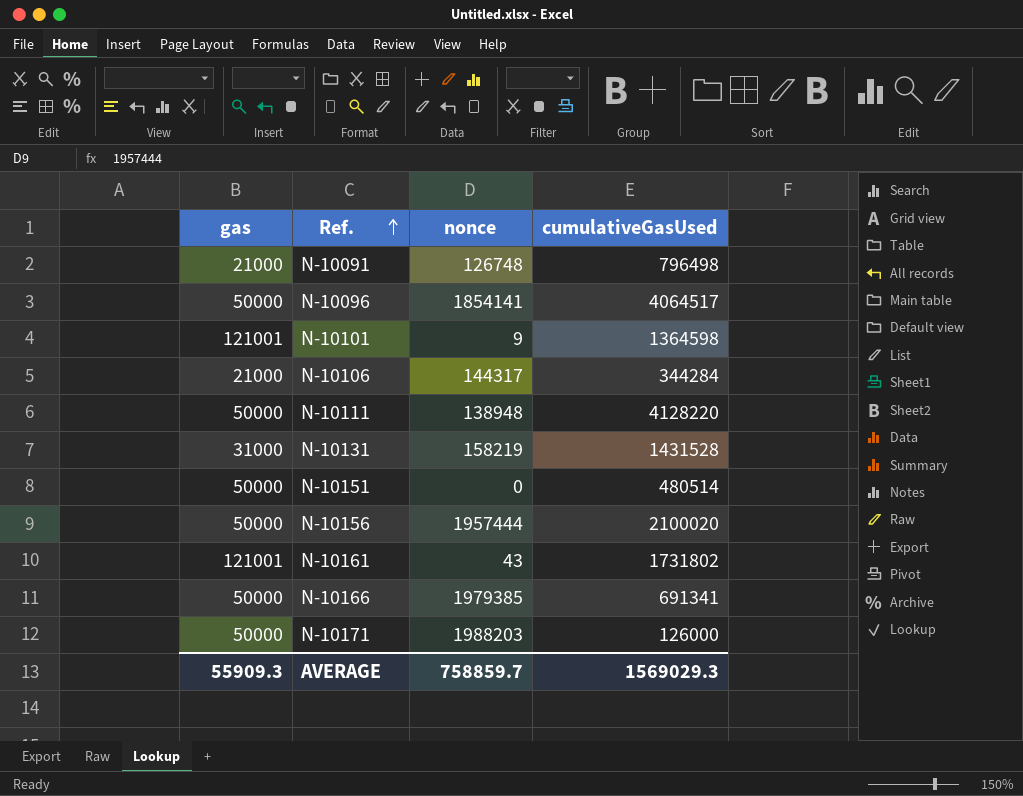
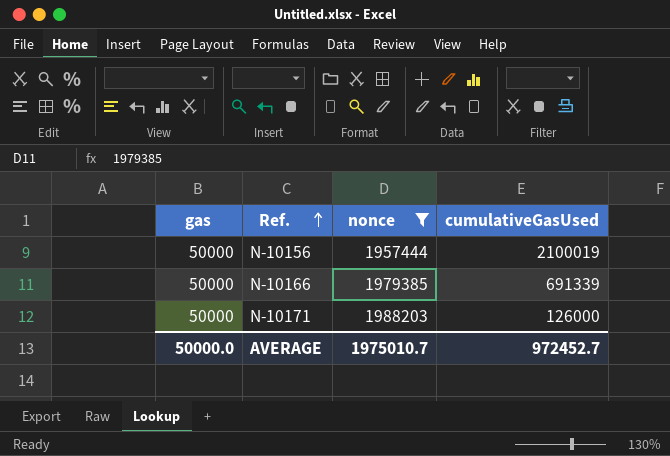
filter: none -> nonce >= 1957444
N-10156 | cumulativeGasUsed: 2100020 -> 2100019
N-10166 | cumulativeGasUsed: 691341 -> 691339
AVERAGE | gas: 55909.3 -> 50000.0
AVERAGE | nonce: 758859.7 -> 1975010.7
AVERAGE | cumulativeGasUsed: 1569029.3 -> 972452.7

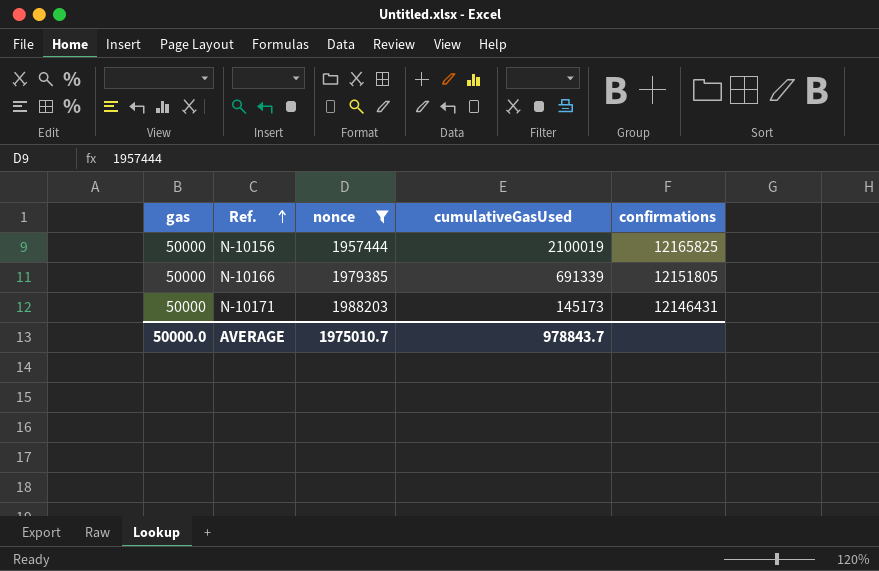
column confirmations | position: none -> 5
N-10171 | cumulativeGasUsed: 126000 -> 145173
AVERAGE | cumulativeGasUsed: 972452.7 -> 978843.7

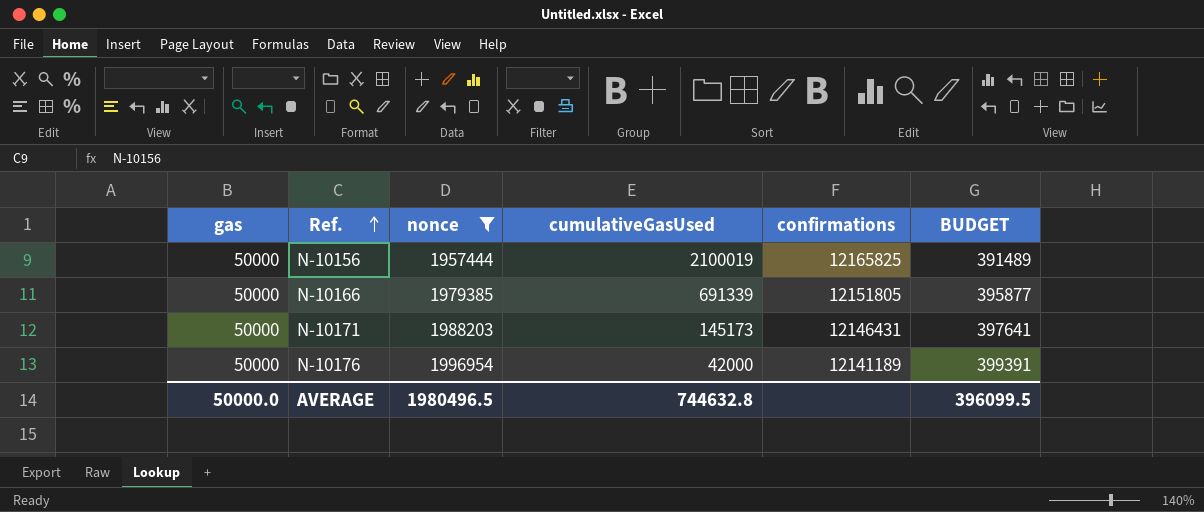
column BUDGET | formula: none -> [nonce] * 0.2
row N-10176: none -> 50000 | 1996954 | 42000 | 12141189 | 399391
AVERAGE | nonce: 1975010.7 -> 1980496.5
AVERAGE | cumulativeGasUsed: 978843.7 -> 744632.8

